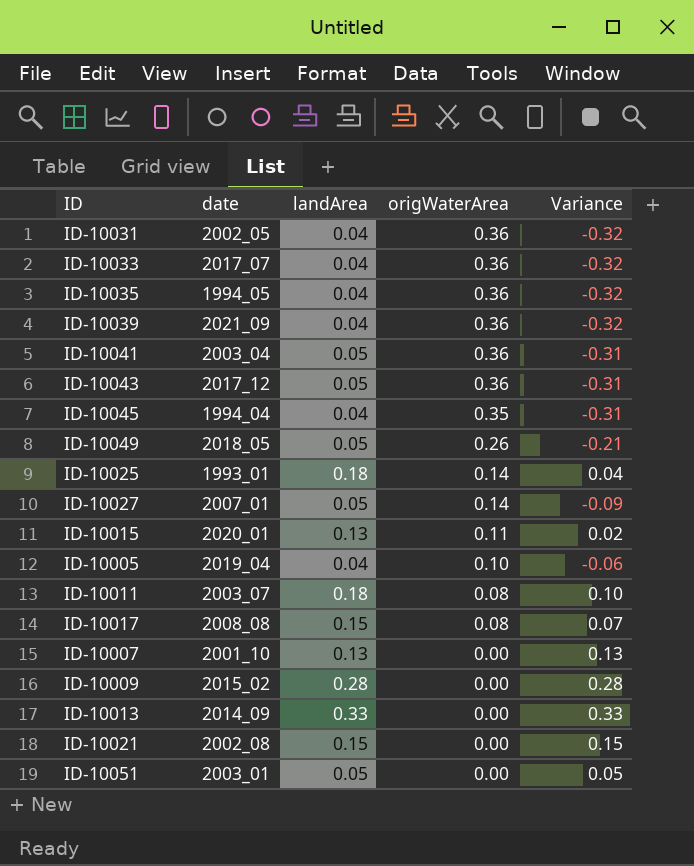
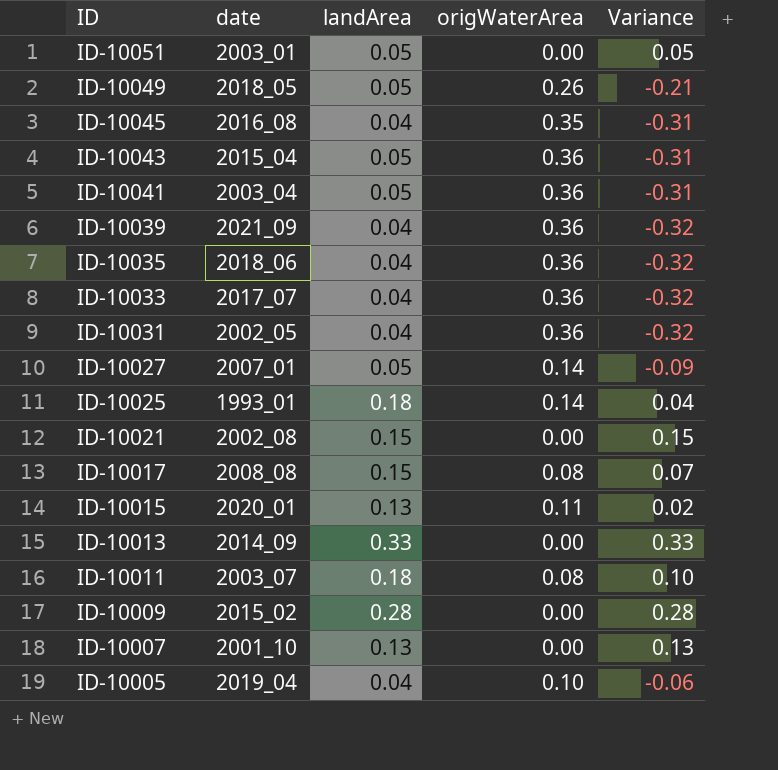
row order: origWaterArea descending -> ID descending
ID-10045 | date: 1994_04 -> 2016_08
ID-10043 | date: 2017_12 -> 2015_04
ID-10035 | date: 1994_05 -> 2018_06

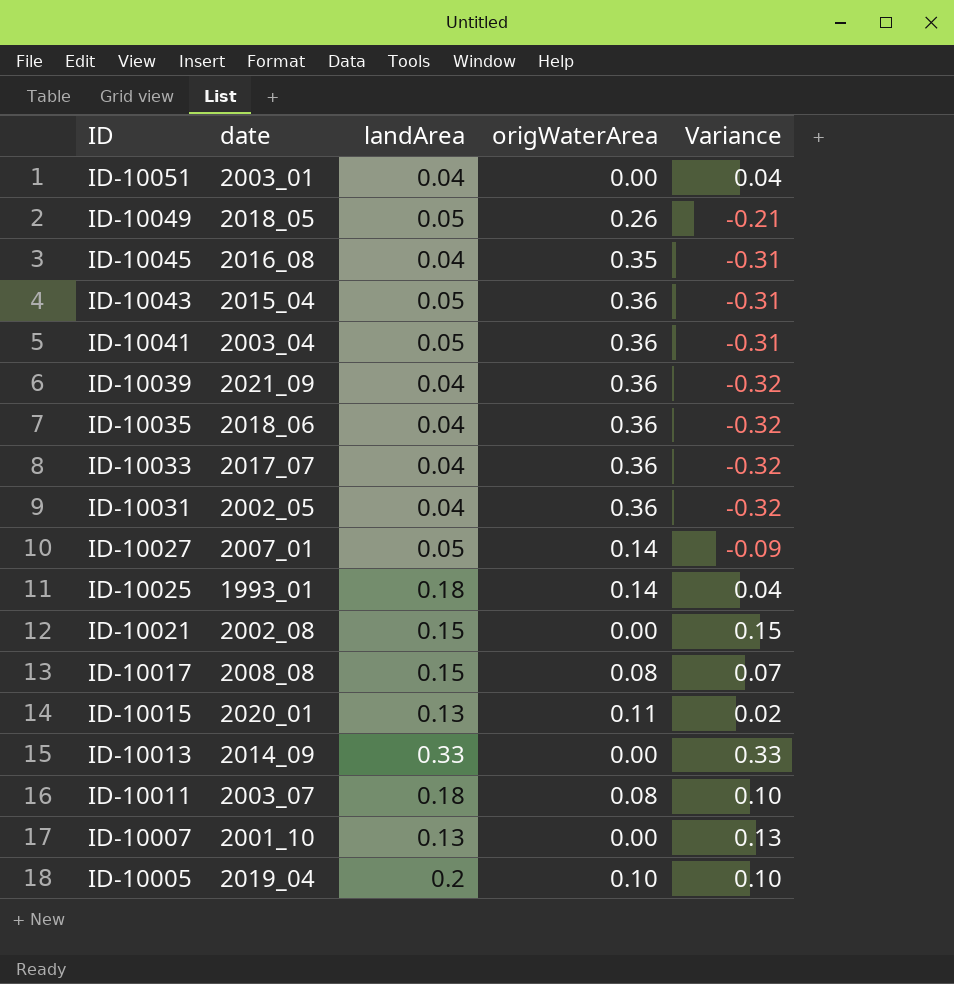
row ID-10009: 2015_02 | 0.28 | 0.00 | 0.28 -> none
ID-10051 | landArea: 0.05 -> 0.04
ID-10051 | Variance: 0.05 -> 0.04
ID-10005 | landArea: 0.04 -> 0.2
ID-10005 | Variance: -0.06 -> 0.10

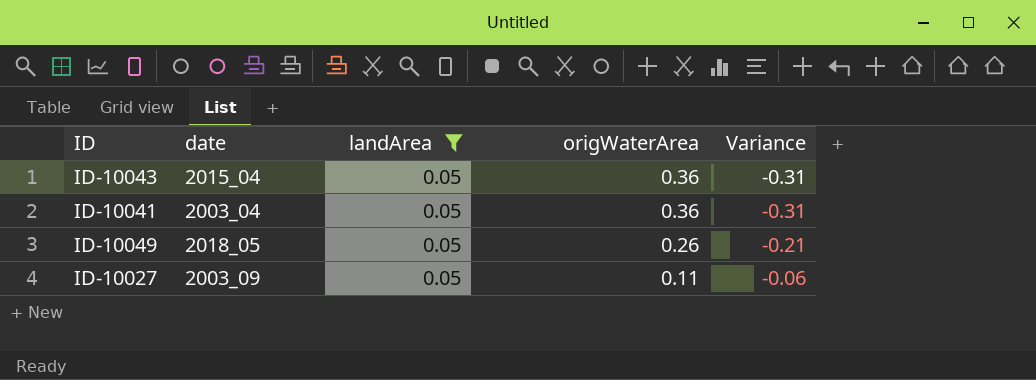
filter: none -> landArea = 0.05
row order: ID descending -> origWaterArea descending
ID-10027 | date: 2007_01 -> 2003_09
ID-10027 | origWaterArea: 0.14 -> 0.11
ID-10027 | Variance: -0.09 -> -0.06

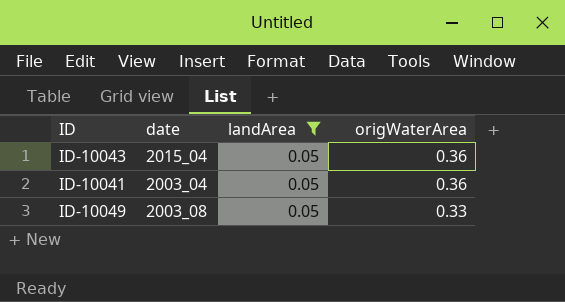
column Variance | formula: [landArea] - [origWaterArea] -> none
row ID-10027: 2003_09 | 0.05 | 0.11 | -0.06 -> none
ID-10049 | date: 2018_05 -> 2003_08
ID-10049 | origWaterArea: 0.26 -> 0.33

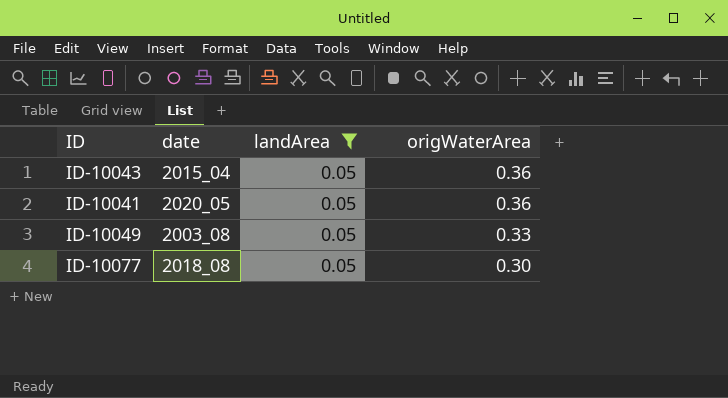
ID-10041 | date: 2003_04 -> 2020_05
row ID-10077: none -> 2018_08 | 0.05 | 0.30

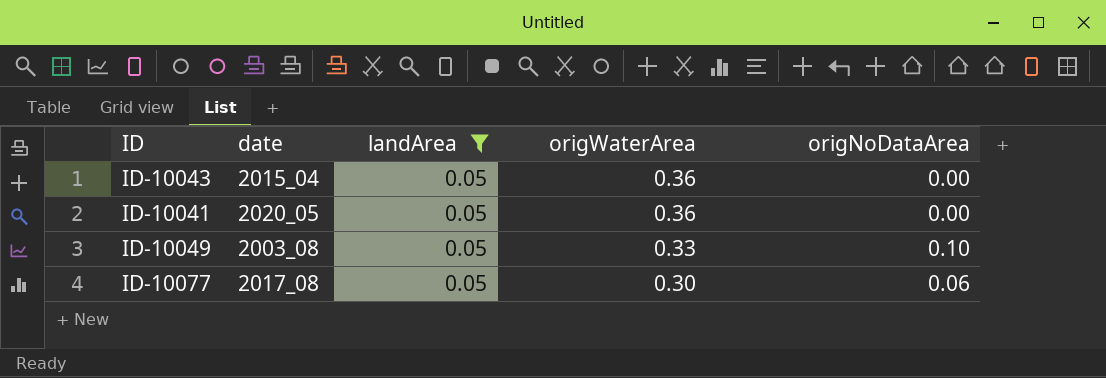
column origNoDataArea | position: none -> 5
ID-10077 | date: 2018_08 -> 2017_08

